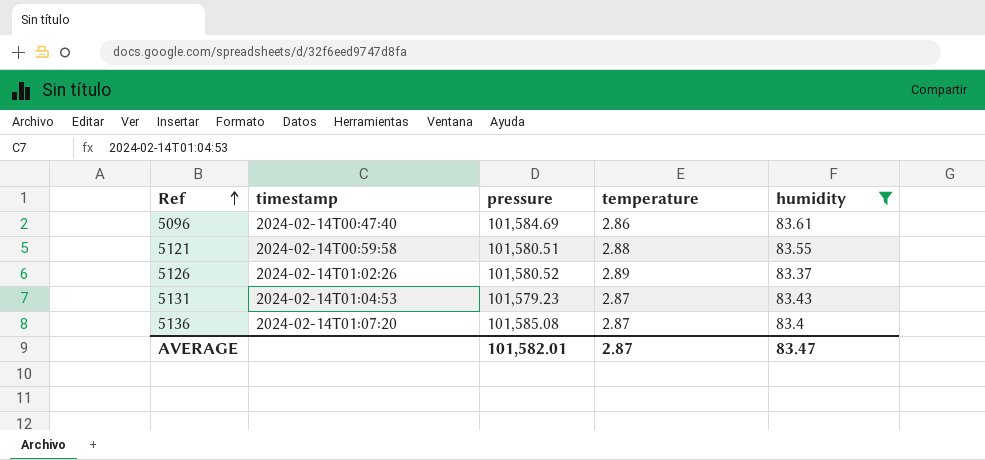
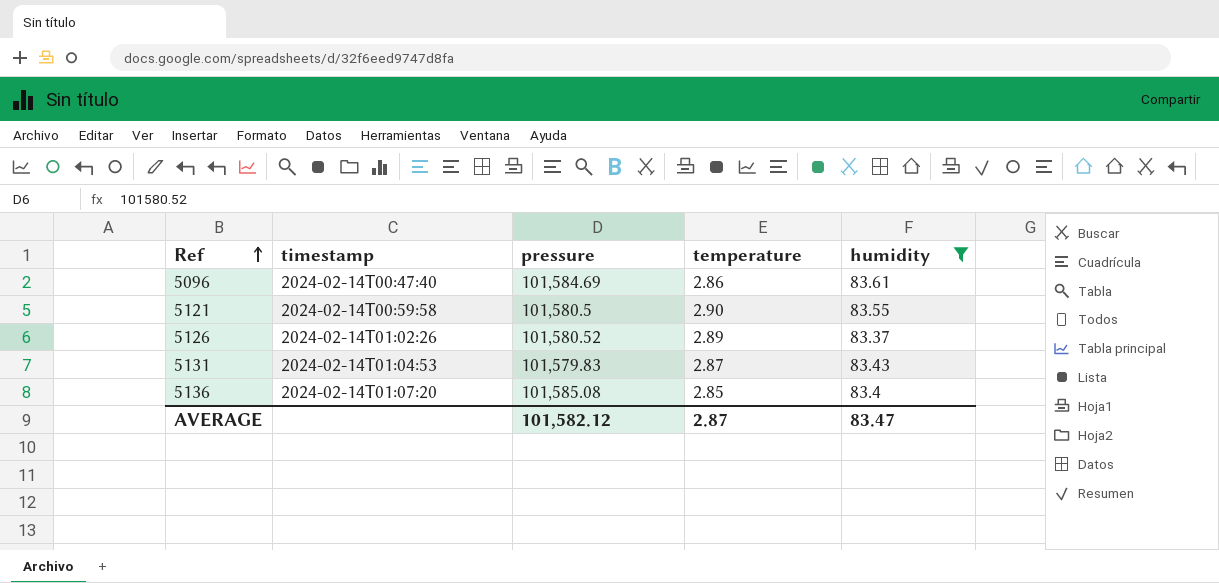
5121 | pressure: 101,580.51 -> 101,580.5
5121 | temperature: 2.88 -> 2.90
5131 | pressure: 101,579.23 -> 101,579.83
5136 | temperature: 2.87 -> 2.85
AVERAGE | pressure: 101,582.01 -> 101,582.12

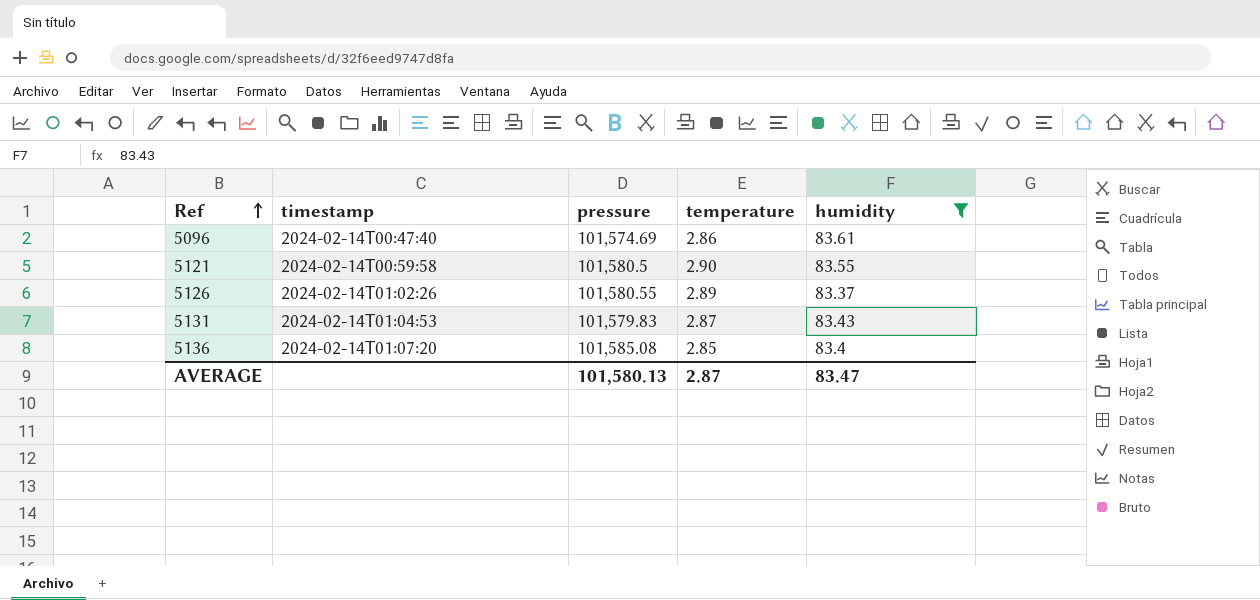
5096 | pressure: 101,584.69 -> 101,574.69
5126 | pressure: 101,580.52 -> 101,580.55
AVERAGE | pressure: 101,582.12 -> 101,580.13

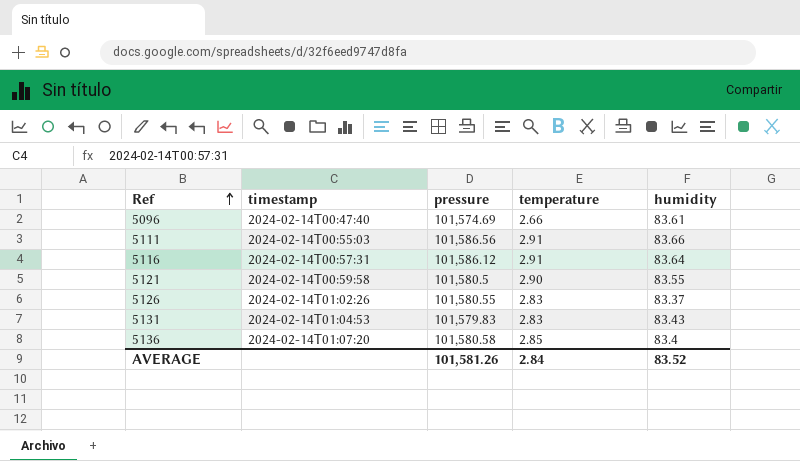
filter: humidity <= 83.61 -> none
5096 | temperature: 2.86 -> 2.66
5126 | temperature: 2.89 -> 2.83
5131 | temperature: 2.87 -> 2.83
5136 | pressure: 101,585.08 -> 101,580.58
AVERAGE | pressure: 101,580.13 -> 101,581.26
AVERAGE | temperature: 2.87 -> 2.84
AVERAGE | humidity: 83.47 -> 83.52

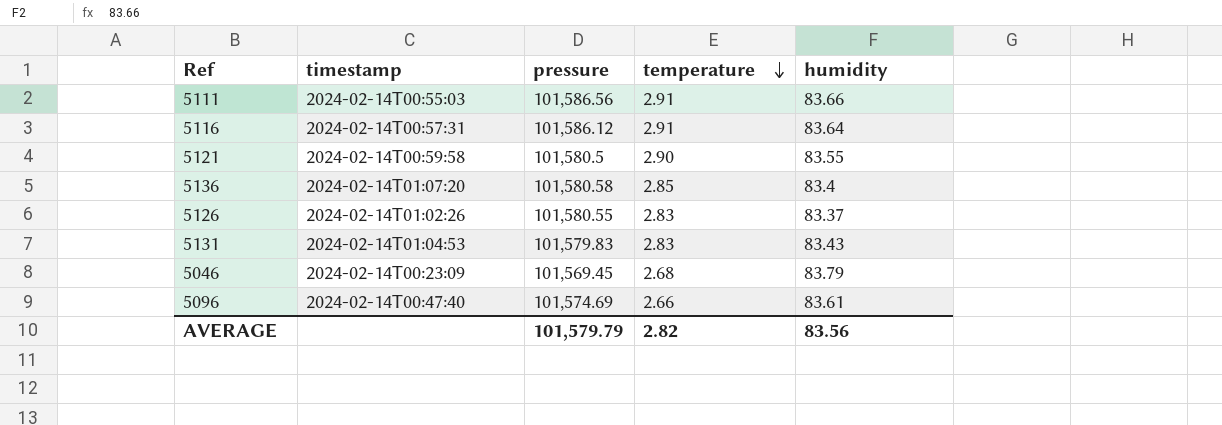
row order: Ref ascending -> temperature descending
row 5046: none -> 2024-02-14T00:23:09 | 101,569.45 | 2.68 | 83.79
AVERAGE | pressure: 101,581.26 -> 101,579.79
AVERAGE | temperature: 2.84 -> 2.82
AVERAGE | humidity: 83.52 -> 83.56

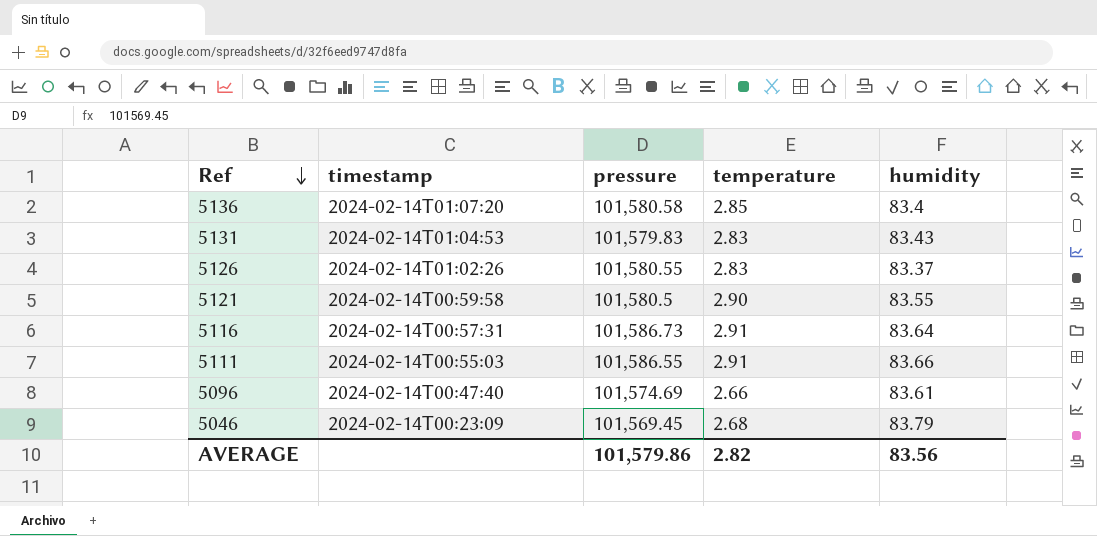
row order: temperature descending -> Ref descending
5116 | pressure: 101,586.12 -> 101,586.73
5111 | pressure: 101,586.56 -> 101,586.55
AVERAGE | pressure: 101,579.79 -> 101,579.86

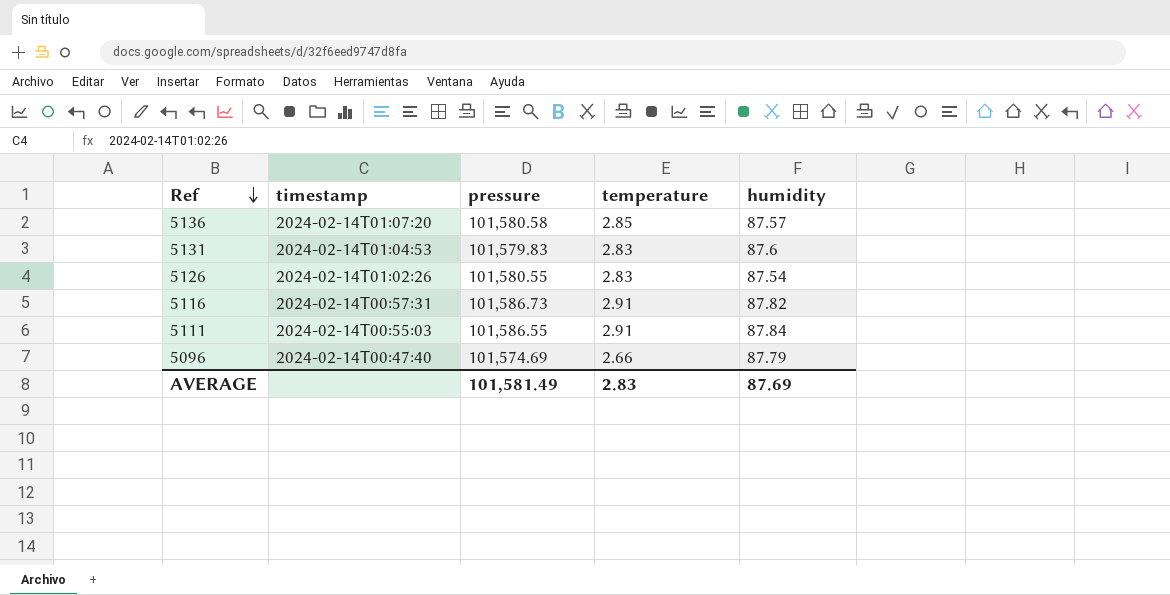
row 5121: 2024-02-14T00:59:58 | 101,580.5 | 2.90 | 83.55 -> none
row 5046: 2024-02-14T00:23:09 | 101,569.45 | 2.68 | 83.79 -> none
5136 | humidity: 83.4 -> 87.57
5131 | humidity: 83.43 -> 87.6
5126 | humidity: 83.37 -> 87.54
5116 | humidity: 83.64 -> 87.82
5111 | humidity: 83.66 -> 87.84
5096 | humidity: 83.61 -> 87.79
AVERAGE | pressure: 101,579.86 -> 101,581.49
AVERAGE | temperature: 2.82 -> 2.83
AVERAGE | humidity: 83.56 -> 87.69

